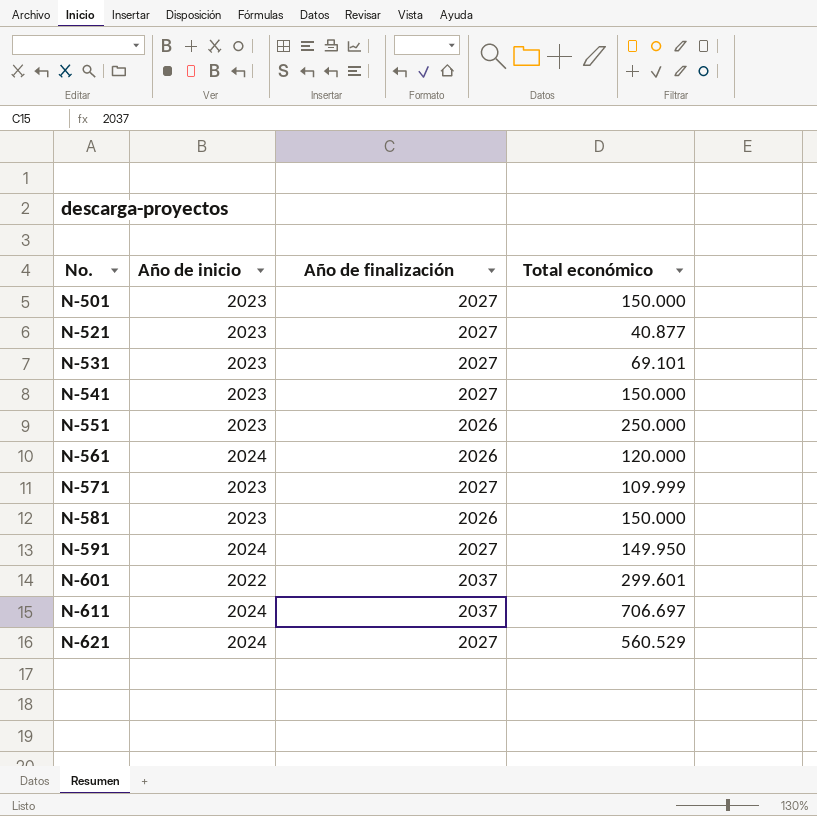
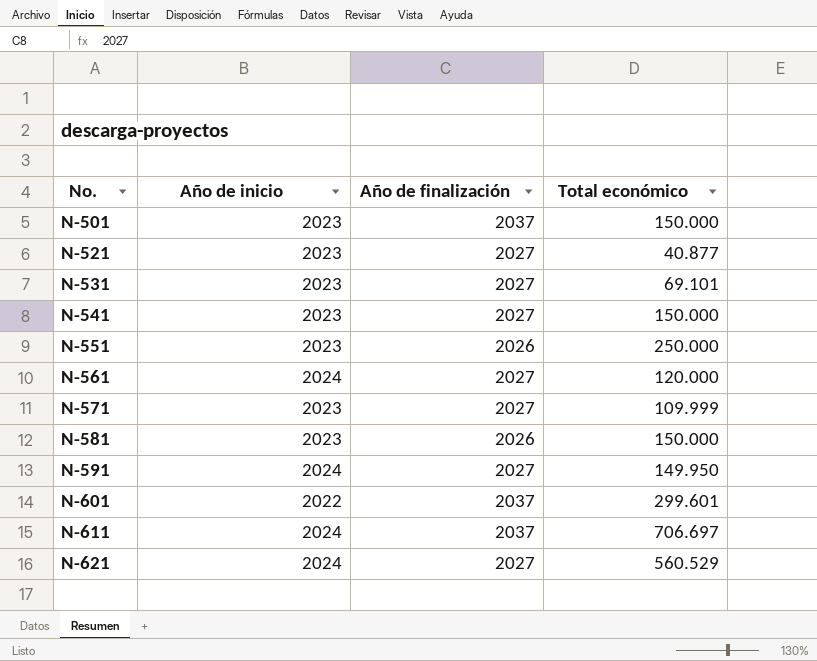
N-501 | Año de finalización: 2027 -> 2037
N-561 | Año de finalización: 2026 -> 2027

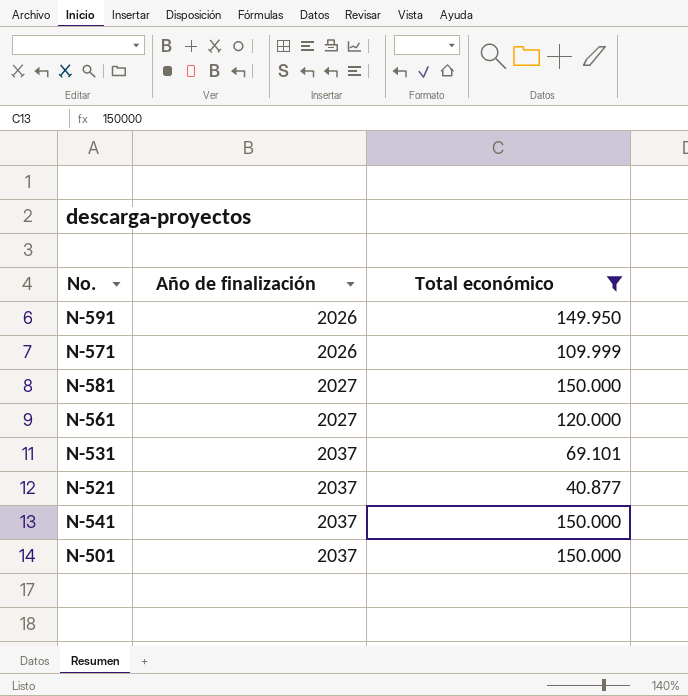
filter: none -> Total económico <= 150.000
row order: No. ascending -> Año de finalización ascending
column Año de inicio | position: 2 -> none
N-591 | Año de finalización: 2027 -> 2026
N-571 | Año de finalización: 2027 -> 2026
N-581 | Año de finalización: 2026 -> 2027
N-531 | Año de finalización: 2027 -> 2037
N-521 | Año de finalización: 2027 -> 2037
N-541 | Año de finalización: 2027 -> 2037

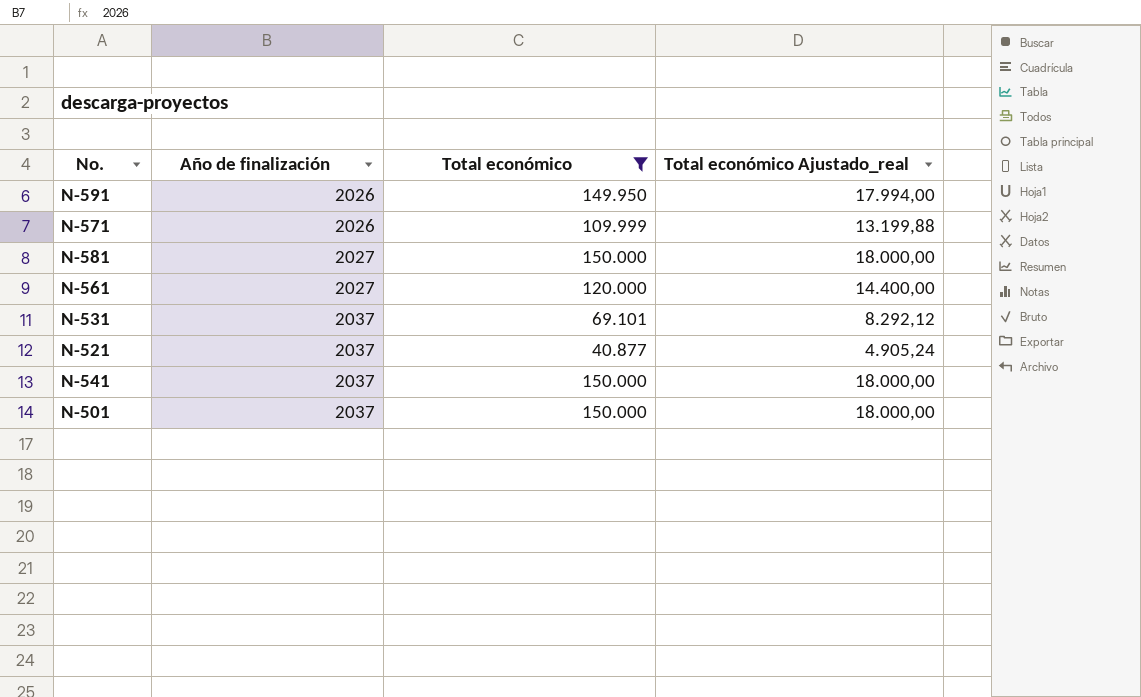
column Total económico Ajustado_real | formula: none -> [Total económico] * 0,12

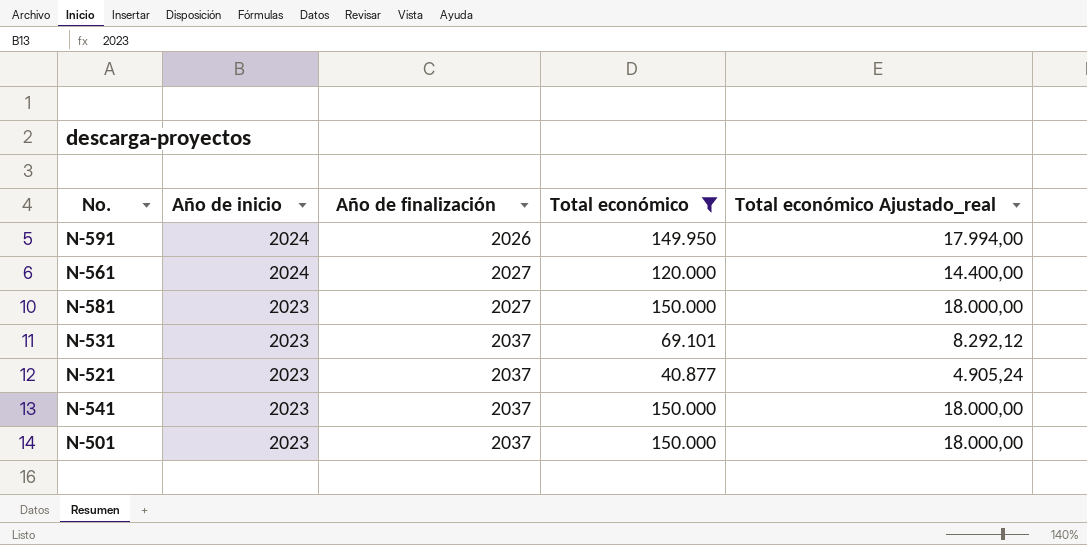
row order: Año de finalización ascending -> Año de inicio descending
column Año de inicio | position: none -> 2
row N-571: 2026 | 109.999 | 13.199,88 -> none

